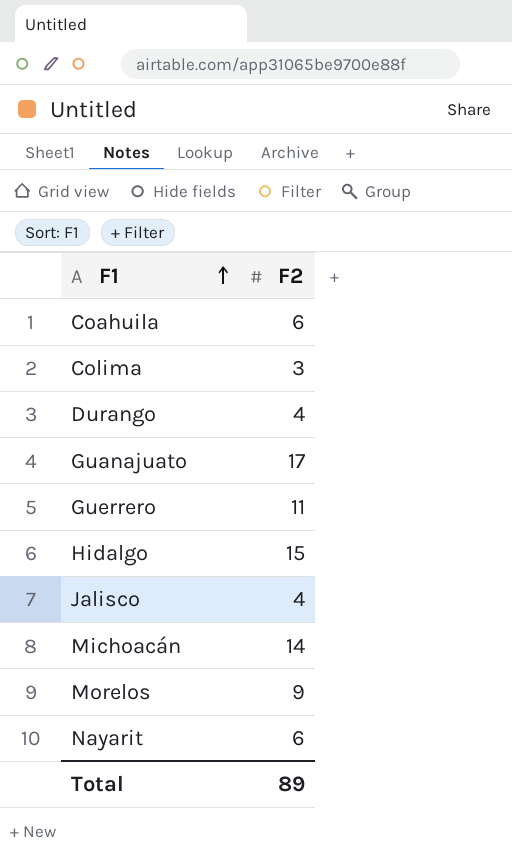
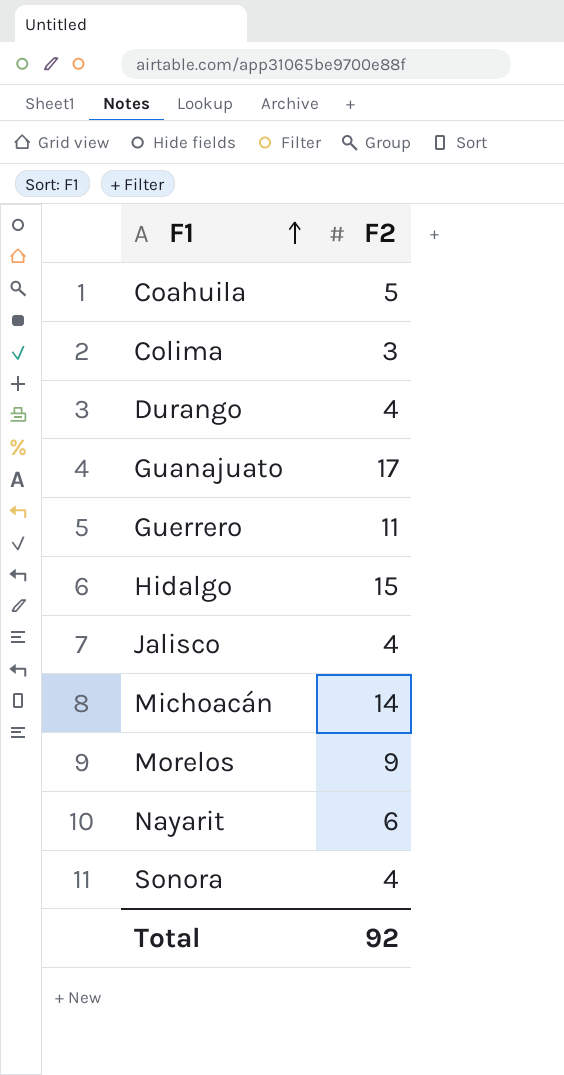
Coahuila | F2: 6 -> 5
row Sonora: none -> 4
Total | F2: 89 -> 92

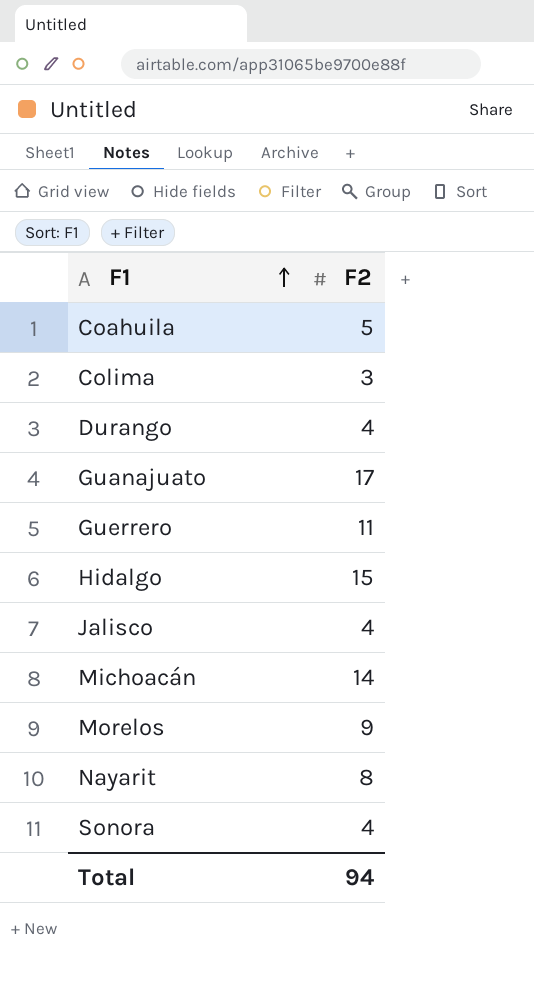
Nayarit | F2: 6 -> 8
Total | F2: 92 -> 94

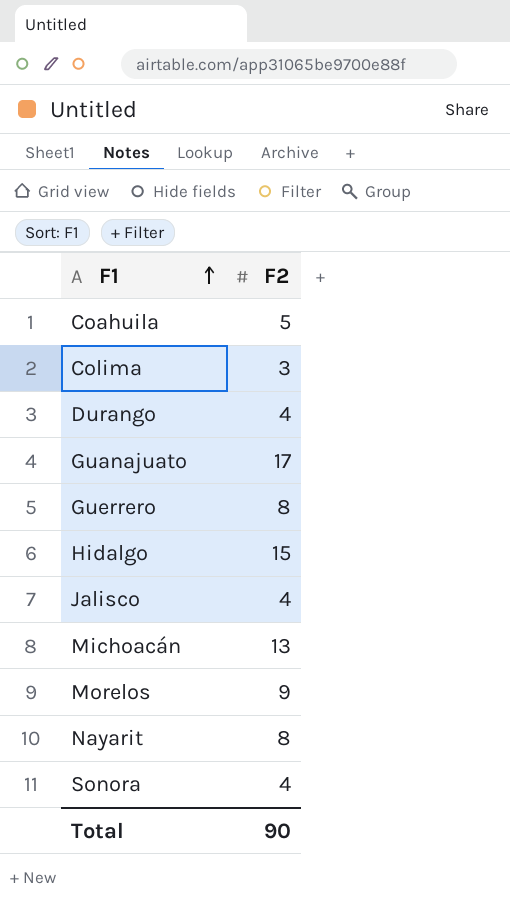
Guerrero | F2: 11 -> 8
Michoacán | F2: 14 -> 13
Total | F2: 94 -> 90

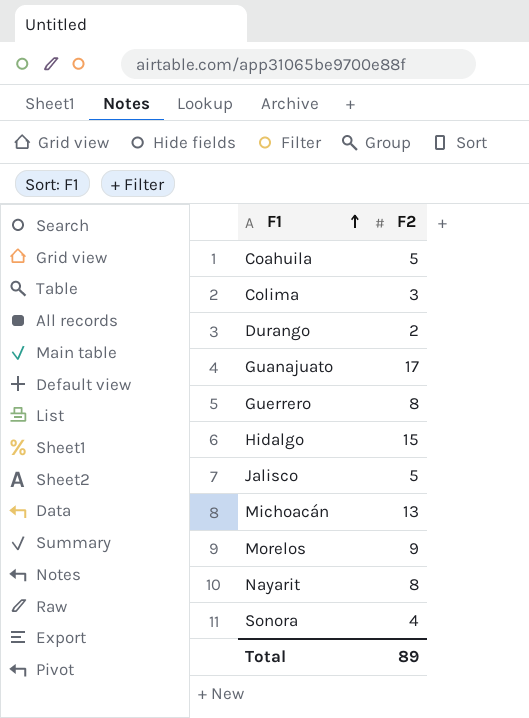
Durango | F2: 4 -> 2
Jalisco | F2: 4 -> 5
Total | F2: 90 -> 89

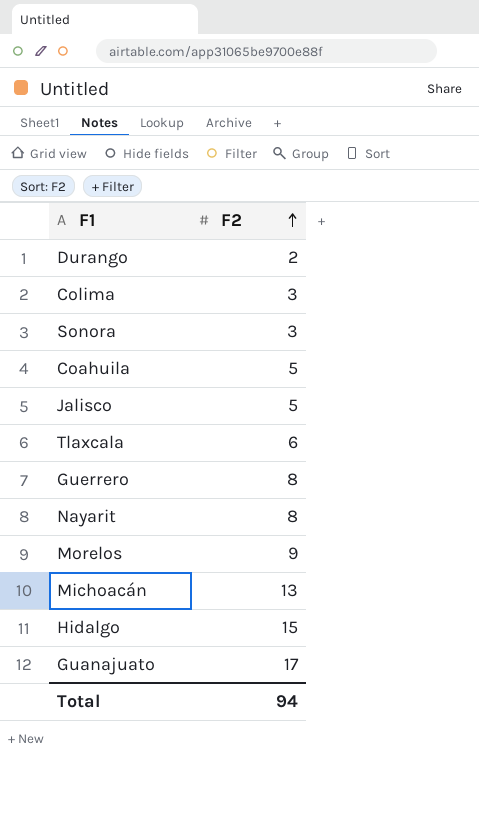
row order: F1 ascending -> F2 ascending
Sonora | F2: 4 -> 3
row Tlaxcala: none -> 6
Total | F2: 89 -> 94

